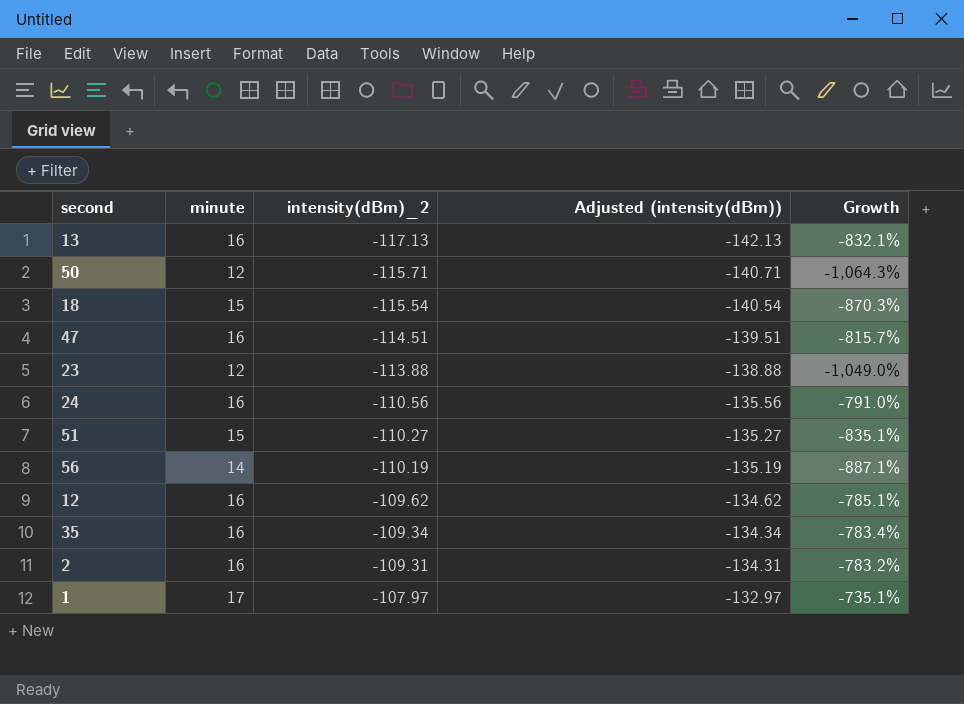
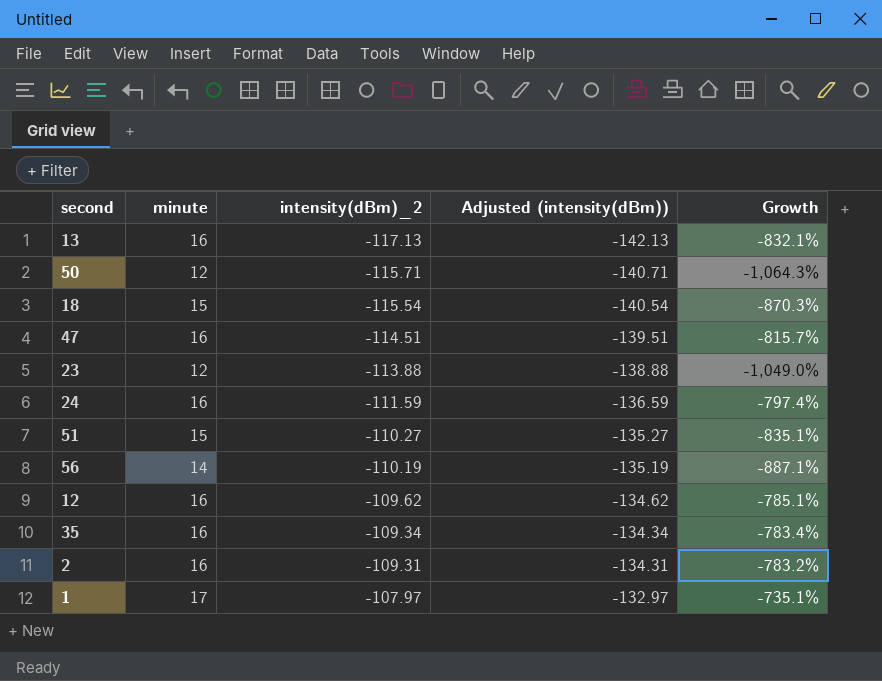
24 | intensity(dBm)_2: -110.56 -> -111.59
24 | Adjusted (intensity(dBm)): -135.56 -> -136.59
24 | Growth: -791.0% -> -797.4%

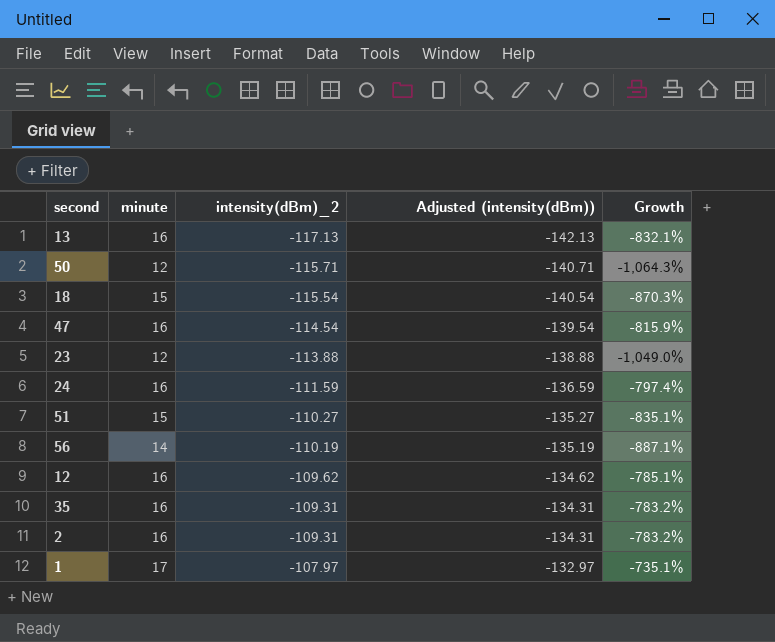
47 | intensity(dBm)_2: -114.51 -> -114.54
47 | Adjusted (intensity(dBm)): -139.51 -> -139.54
47 | Growth: -815.7% -> -815.9%
35 | intensity(dBm)_2: -109.34 -> -109.31
35 | Adjusted (intensity(dBm)): -134.34 -> -134.31
35 | Growth: -783.4% -> -783.2%

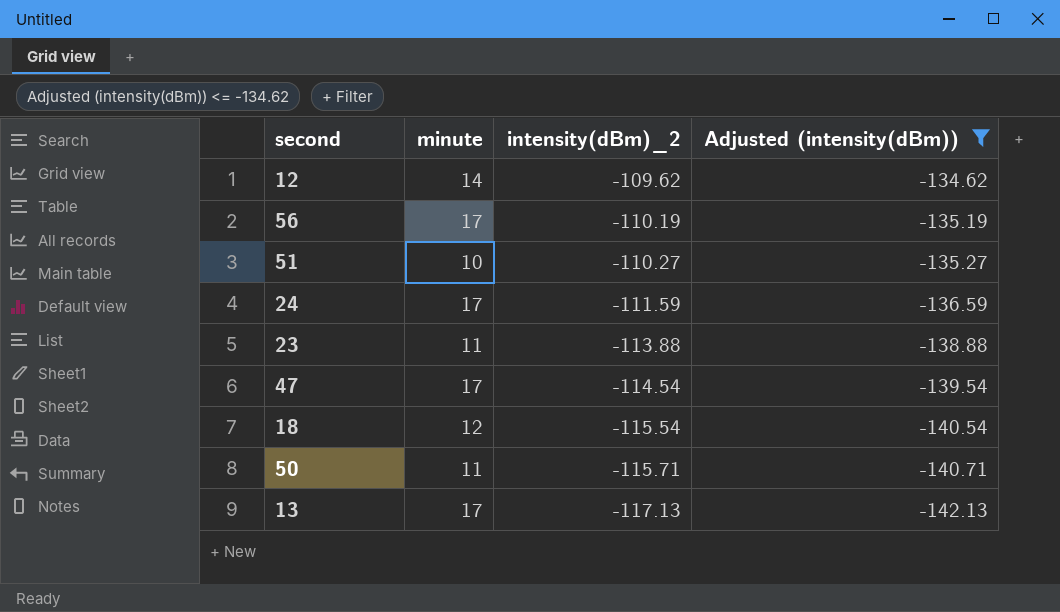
filter: none -> Adjusted (intensity(dBm)) <= -134.62
row order: intensity(dBm)_2 ascending -> intensity(dBm)_2 descending
column Growth | formula: ([intensity(dBm)_2] - [minute]) / [minute] -> none
12 | minute: 16 -> 14
56 | minute: 14 -> 17
51 | minute: 15 -> 10
24 | minute: 16 -> 17
23 | minute: 12 -> 11
47 | minute: 16 -> 17
18 | minute: 15 -> 12
50 | minute: 12 -> 11
13 | minute: 16 -> 17

